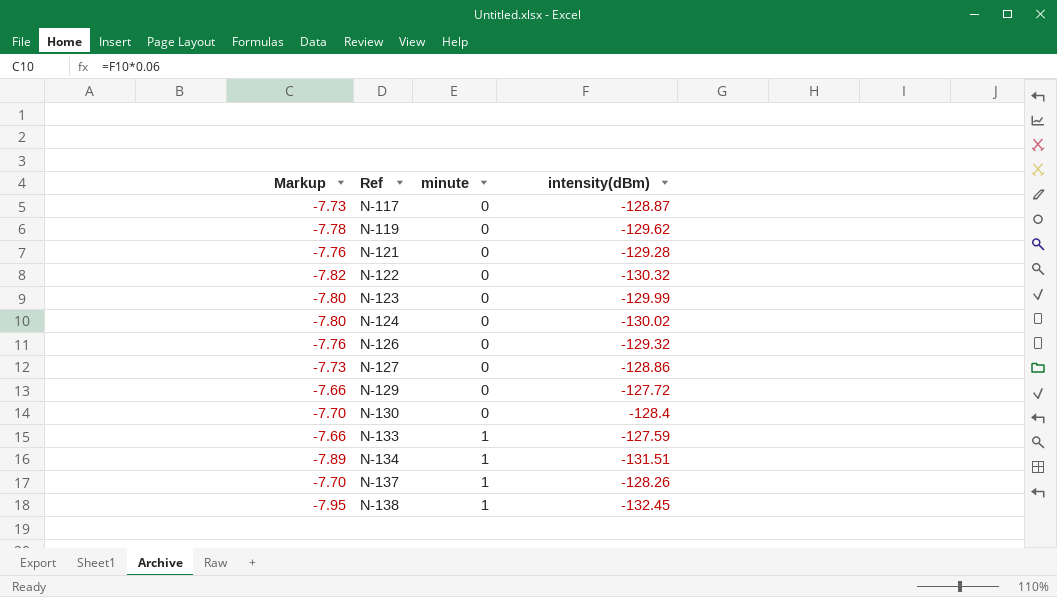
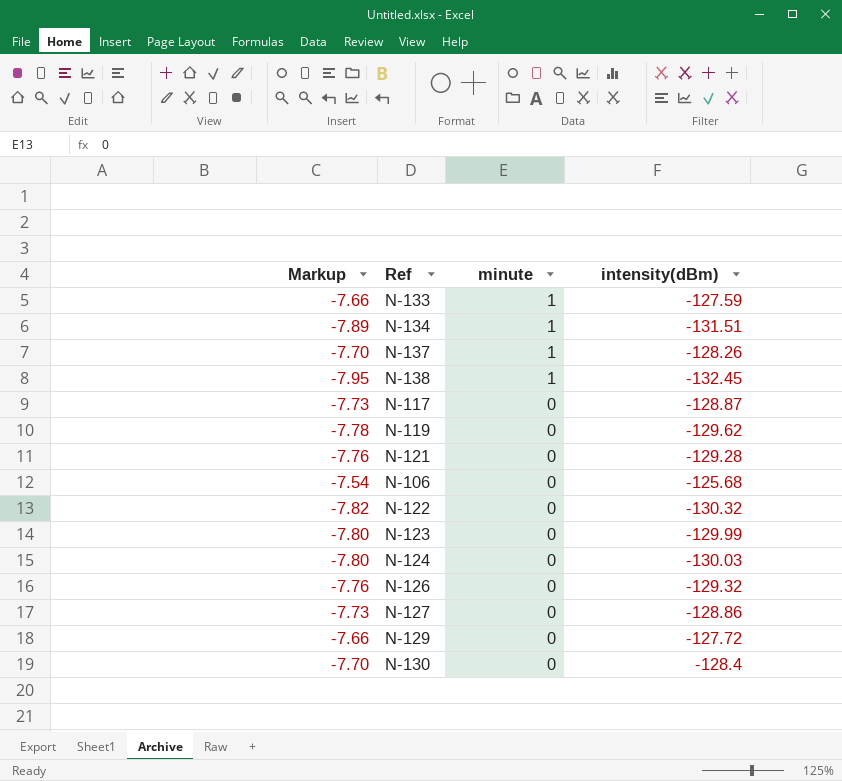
row order: Ref ascending -> minute descending
row N-106: none -> -7.54 | 0 | -125.68
N-124 | intensity(dBm): -130.02 -> -130.03

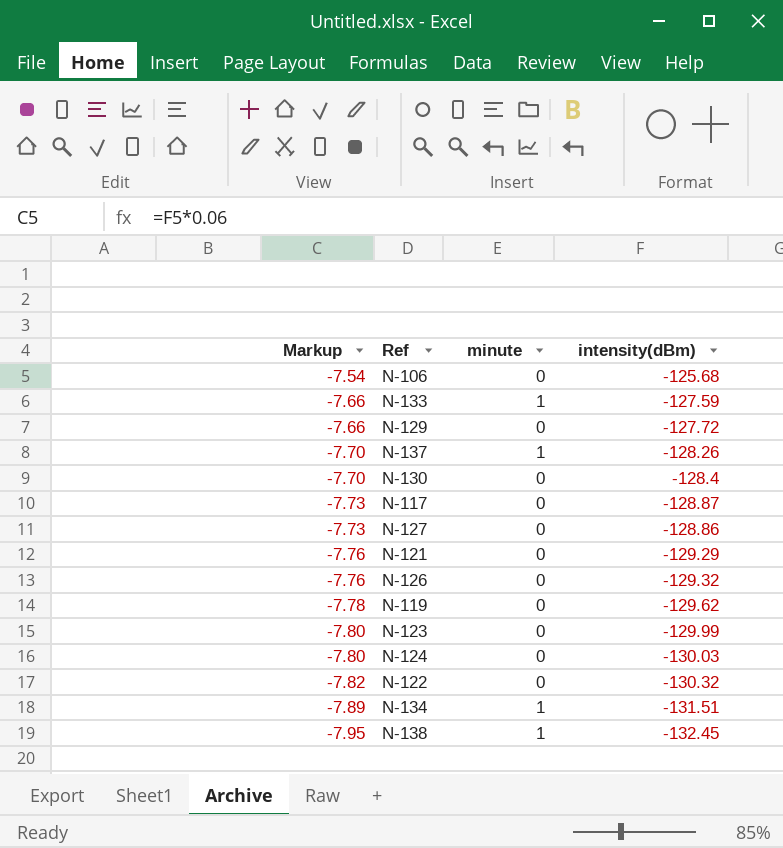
row order: minute descending -> Markup descending
N-121 | intensity(dBm): -129.28 -> -129.29

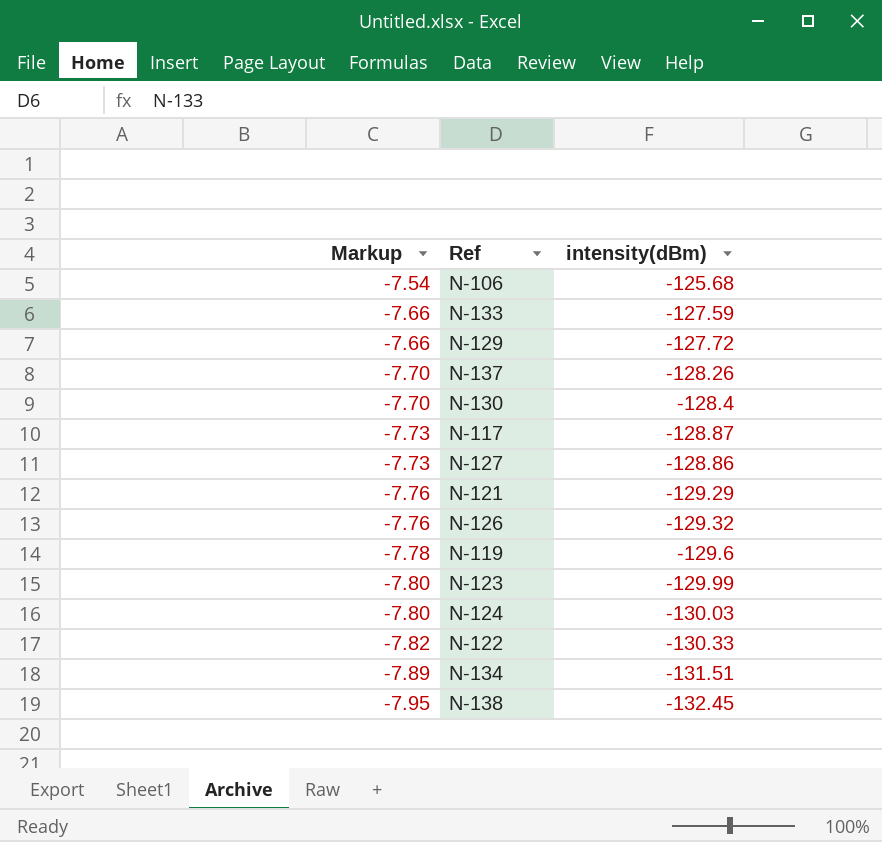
column minute | position: 3 -> none
N-119 | intensity(dBm): -129.62 -> -129.6
N-122 | intensity(dBm): -130.32 -> -130.33

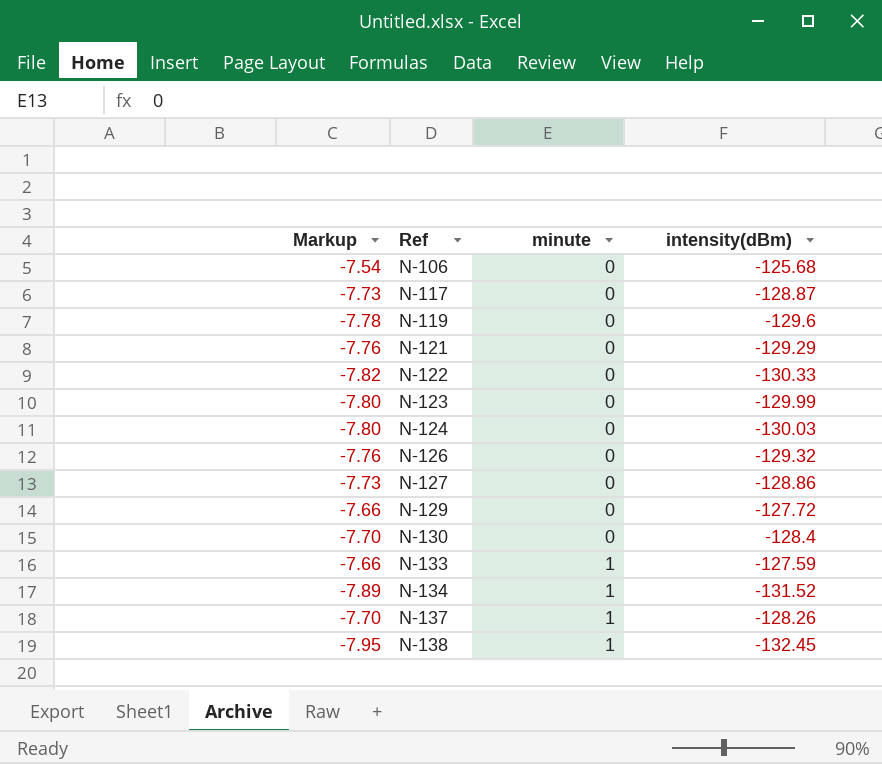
row order: Markup descending -> Ref ascending
column minute | position: none -> 3
N-134 | intensity(dBm): -131.51 -> -131.52

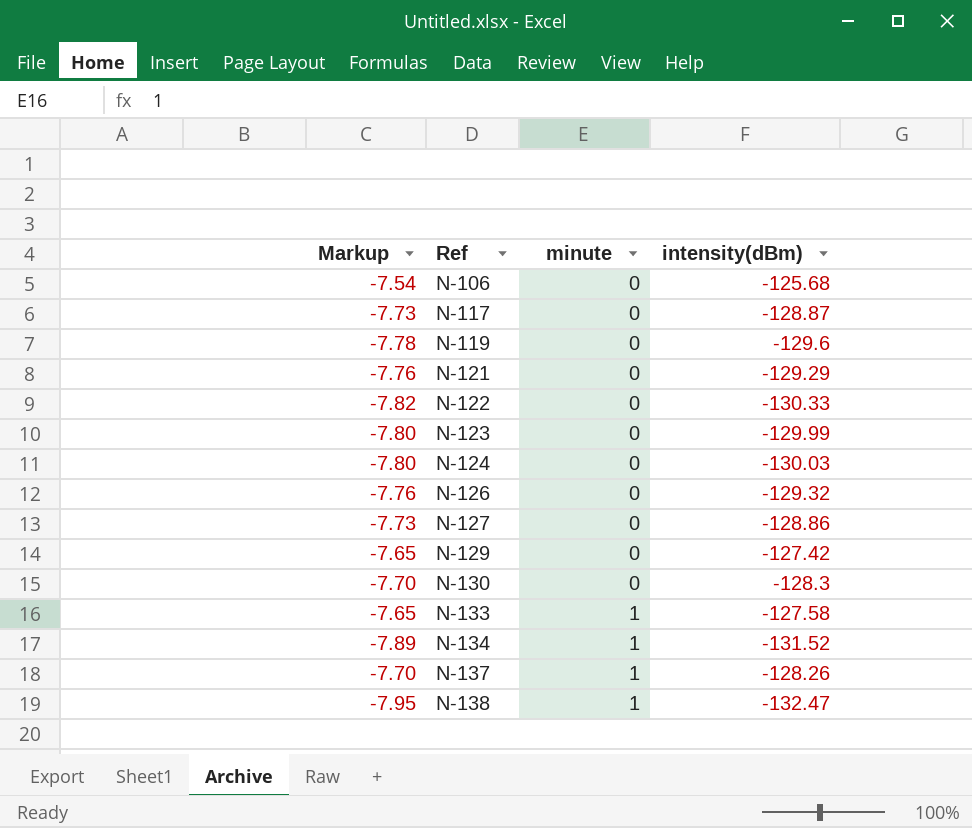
N-129 | Markup: -7.66 -> -7.65
N-129 | intensity(dBm): -127.72 -> -127.42
N-130 | intensity(dBm): -128.4 -> -128.3
N-133 | Markup: -7.66 -> -7.65
N-133 | intensity(dBm): -127.59 -> -127.58
N-138 | intensity(dBm): -132.45 -> -132.47

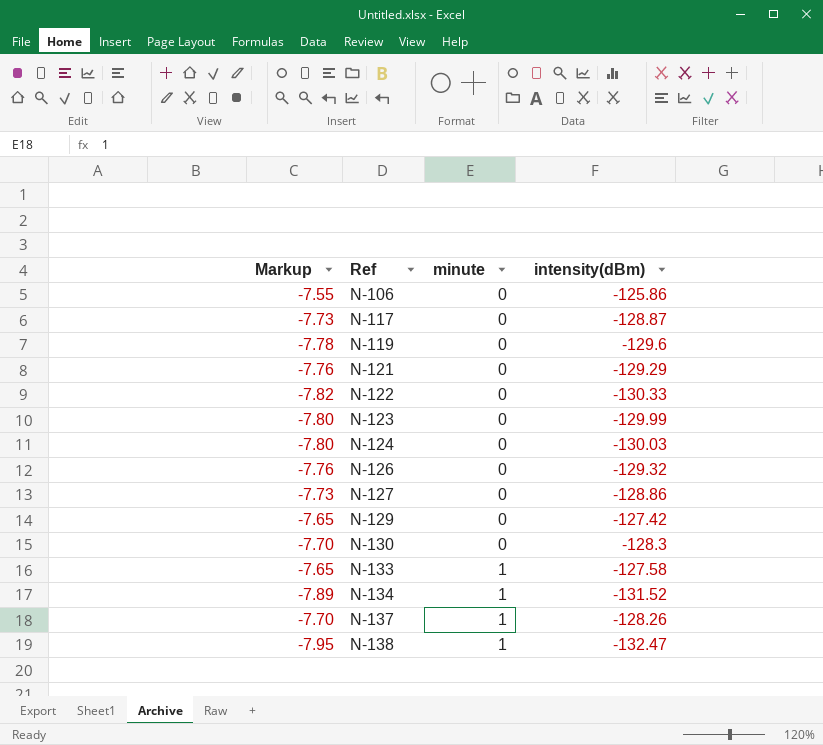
N-106 | Markup: -7.54 -> -7.55
N-106 | intensity(dBm): -125.68 -> -125.86

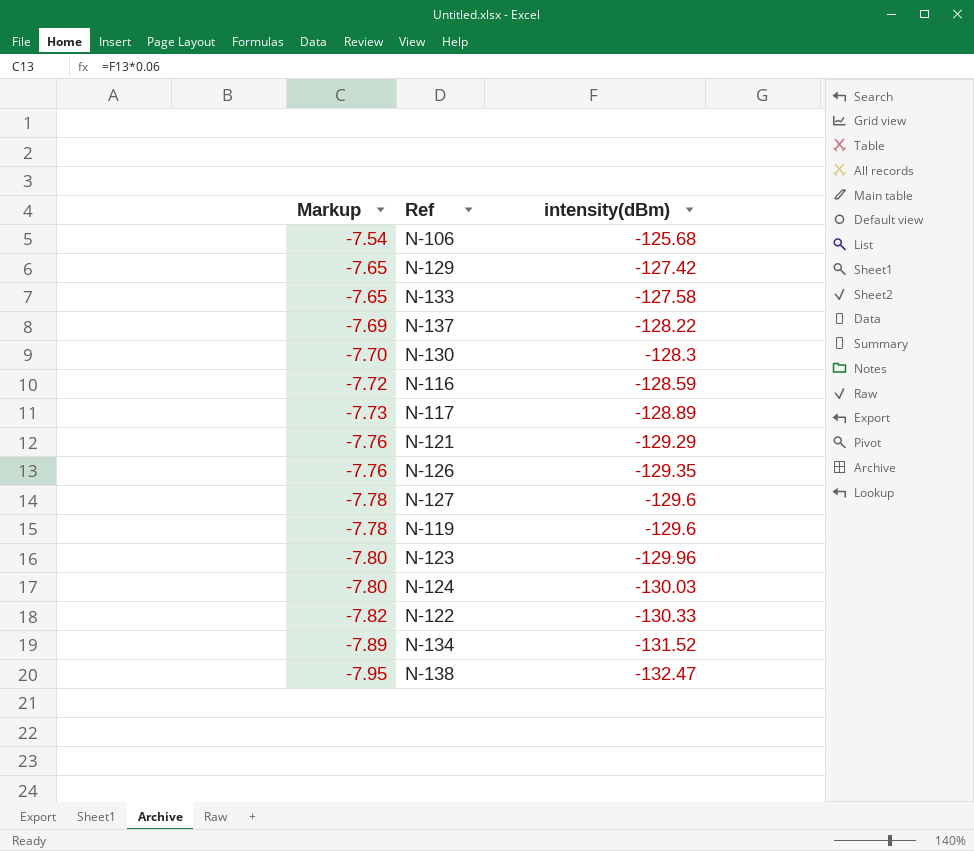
row order: Ref ascending -> Markup descending
column minute | position: 3 -> none
N-106 | Markup: -7.55 -> -7.54
N-106 | intensity(dBm): -125.86 -> -125.68
N-137 | Markup: -7.70 -> -7.69
N-137 | intensity(dBm): -128.26 -> -128.22
row N-116: none -> -7.72 | -128.59
N-117 | intensity(dBm): -128.87 -> -128.89
N-126 | intensity(dBm): -129.32 -> -129.35
N-127 | Markup: -7.73 -> -7.78
N-127 | intensity(dBm): -128.86 -> -129.6
N-123 | intensity(dBm): -129.99 -> -129.96

